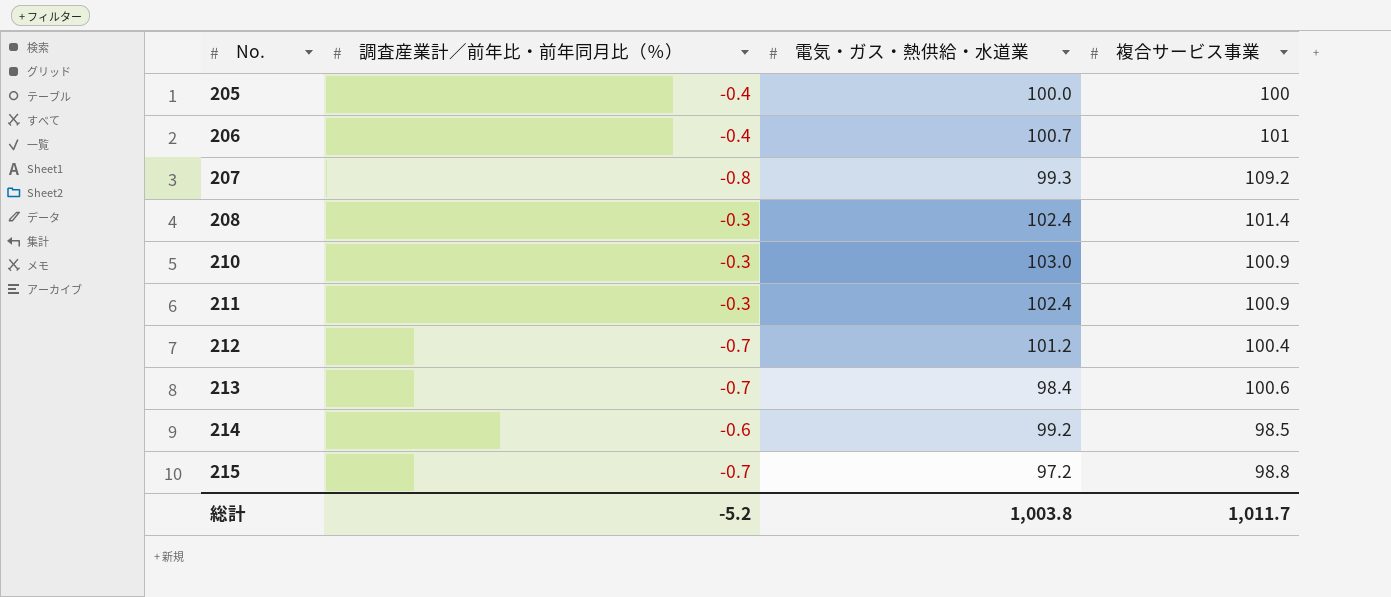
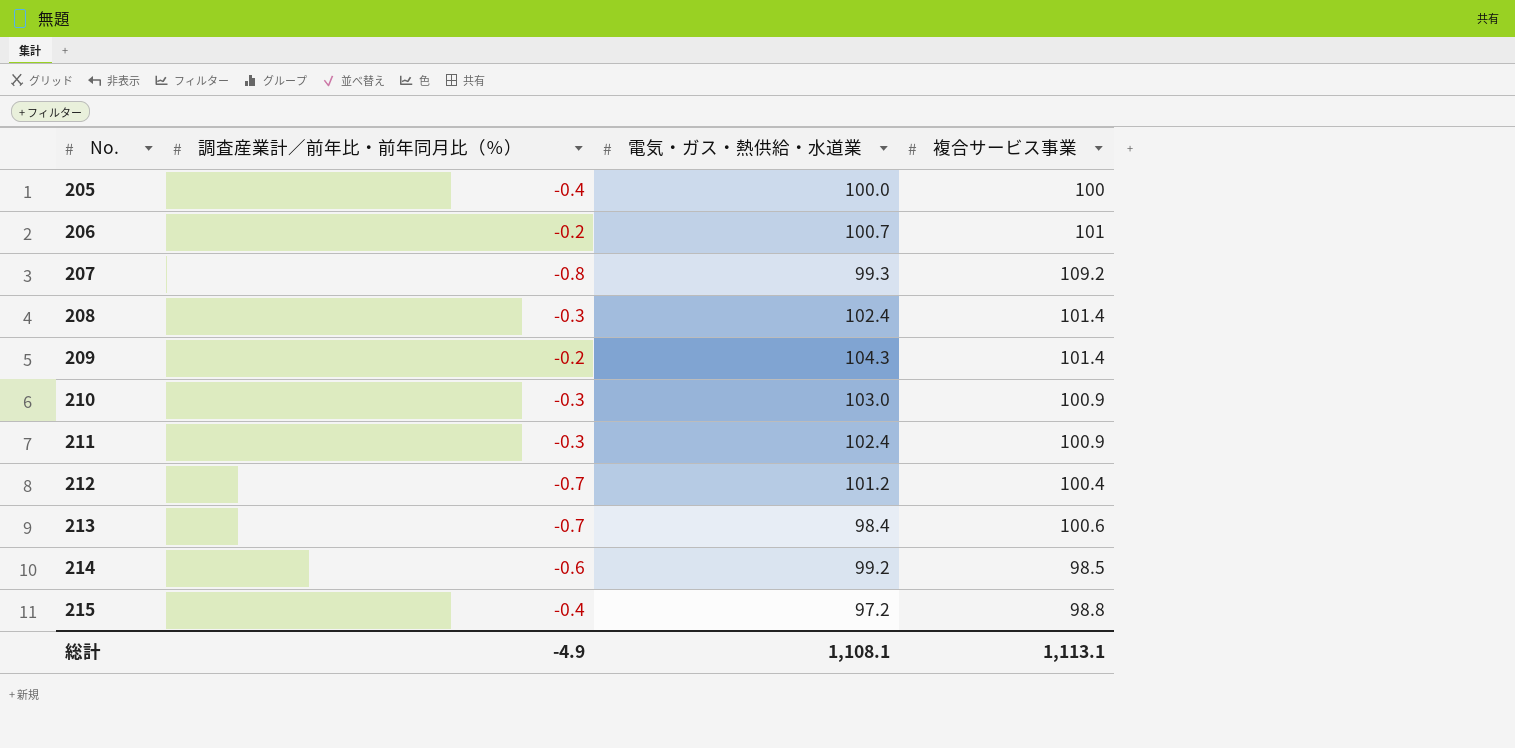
206 | 調査産業計／前年比・前年同月比（％）: -0.4 -> -0.2
row 209: none -> -0.2 | 104.3 | 101.4
215 | 調査産業計／前年比・前年同月比（％）: -0.7 -> -0.4
総計 | 調査産業計／前年比・前年同月比（％）: -5.2 -> -4.9
総計 | 電気・ガス・熱供給・水道業: 1,003.8 -> 1,108.1
総計 | 複合サービス事業: 1,011.7 -> 1,113.1

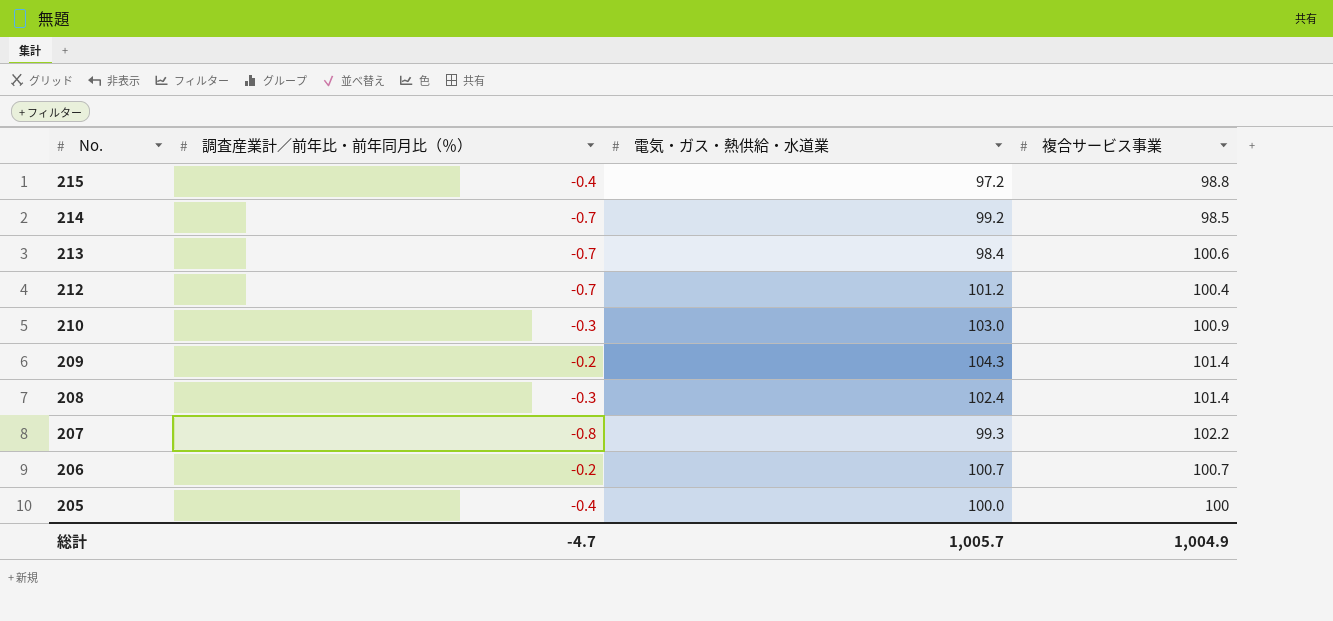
row order: No. ascending -> No. descending
row 211: -0.3 | 102.4 | 100.9 -> none
214 | 調査産業計／前年比・前年同月比（％）: -0.6 -> -0.7
207 | 複合サービス事業: 109.2 -> 102.2
206 | 複合サービス事業: 101 -> 100.7
総計 | 調査産業計／前年比・前年同月比（％）: -4.9 -> -4.7
総計 | 電気・ガス・熱供給・水道業: 1,108.1 -> 1,005.7
総計 | 複合サービス事業: 1,113.1 -> 1,004.9

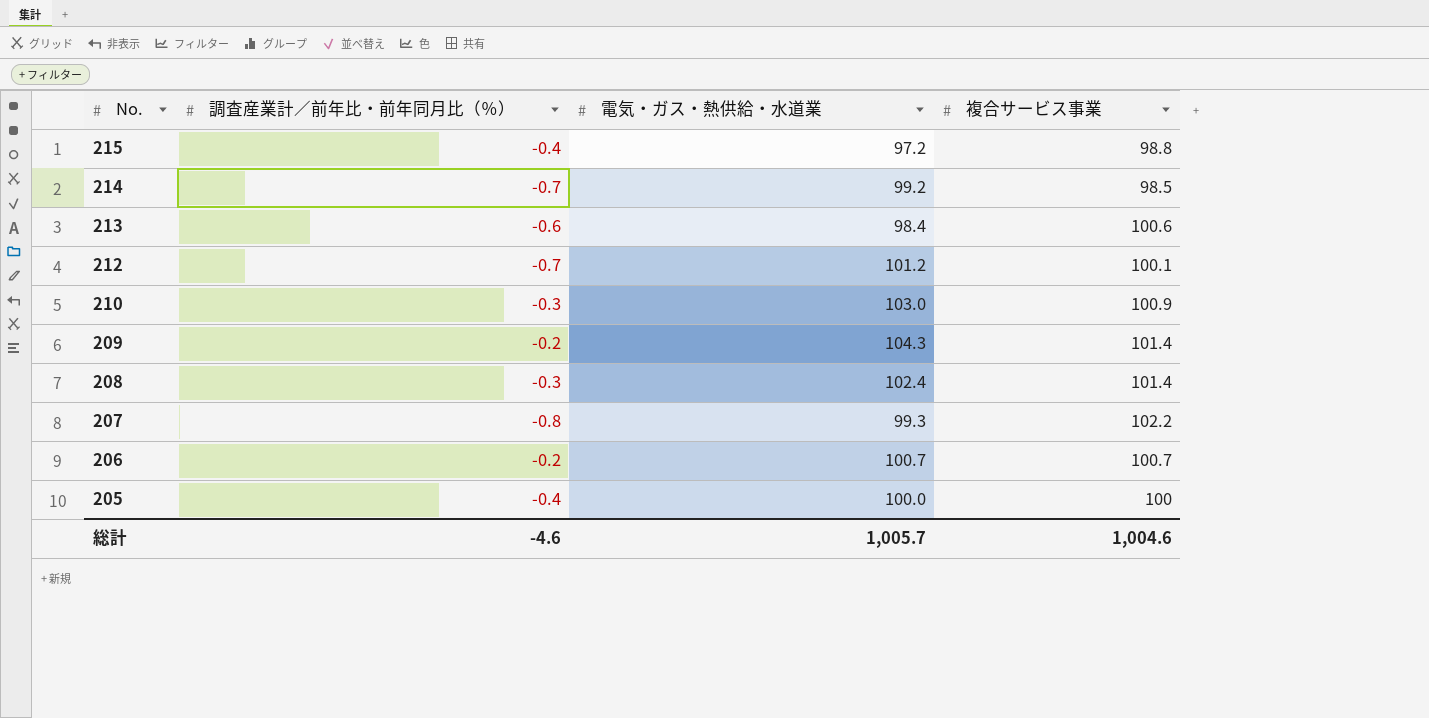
213 | 調査産業計／前年比・前年同月比（％）: -0.7 -> -0.6
212 | 複合サービス事業: 100.4 -> 100.1
総計 | 調査産業計／前年比・前年同月比（％）: -4.7 -> -4.6
総計 | 複合サービス事業: 1,004.9 -> 1,004.6

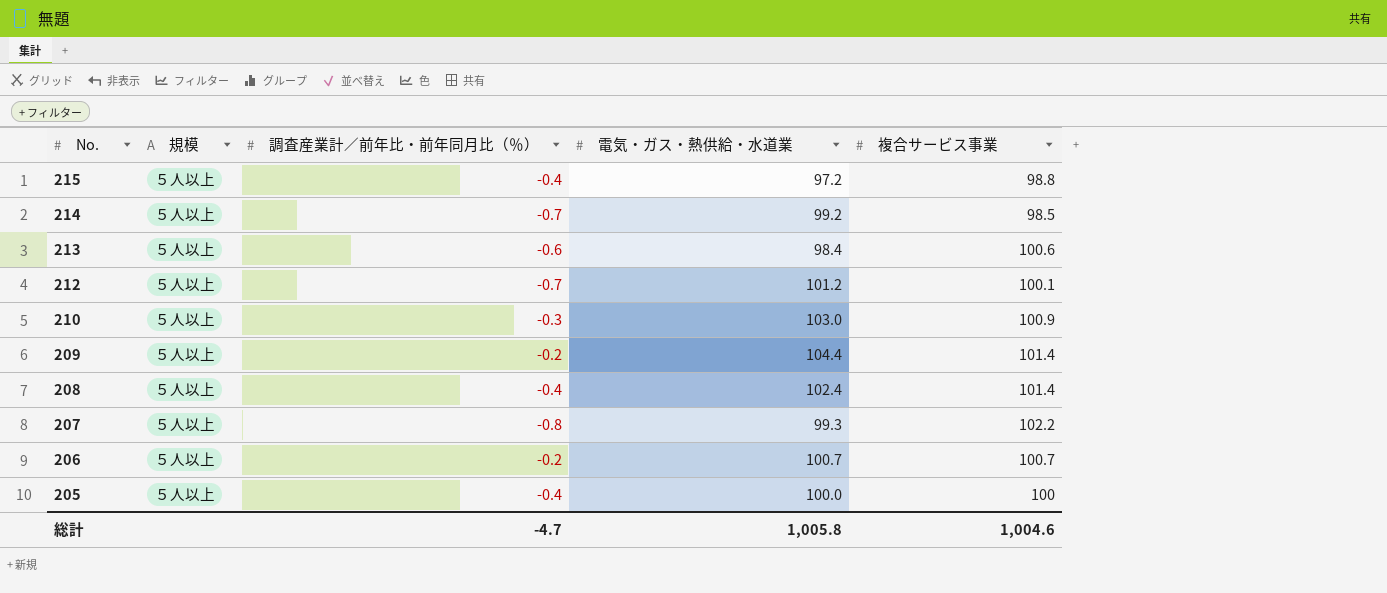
column 規模 | position: none -> 2
209 | 電気・ガス・熱供給・水道業: 104.3 -> 104.4
208 | 調査産業計／前年比・前年同月比（％）: -0.3 -> -0.4
総計 | 調査産業計／前年比・前年同月比（％）: -4.6 -> -4.7
総計 | 電気・ガス・熱供給・水道業: 1,005.7 -> 1,005.8

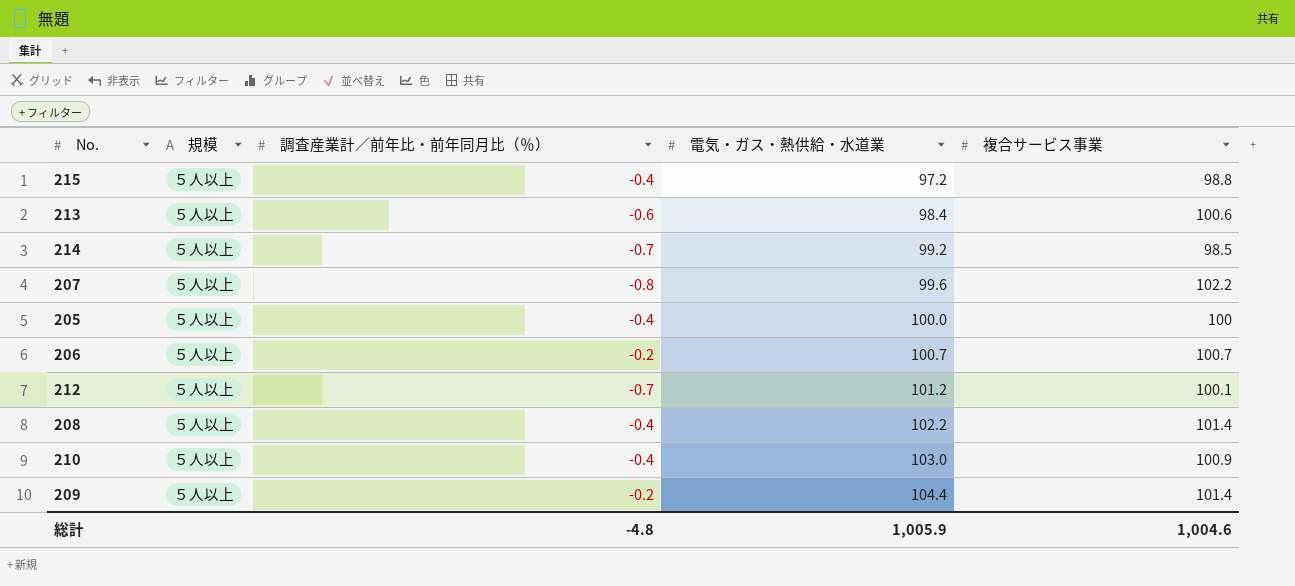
row order: No. descending -> 電気・ガス・熱供給・水道業 ascending
207 | 電気・ガス・熱供給・水道業: 99.3 -> 99.6
208 | 電気・ガス・熱供給・水道業: 102.4 -> 102.2
210 | 調査産業計／前年比・前年同月比（％）: -0.3 -> -0.4
総計 | 調査産業計／前年比・前年同月比（％）: -4.7 -> -4.8
総計 | 電気・ガス・熱供給・水道業: 1,005.8 -> 1,005.9

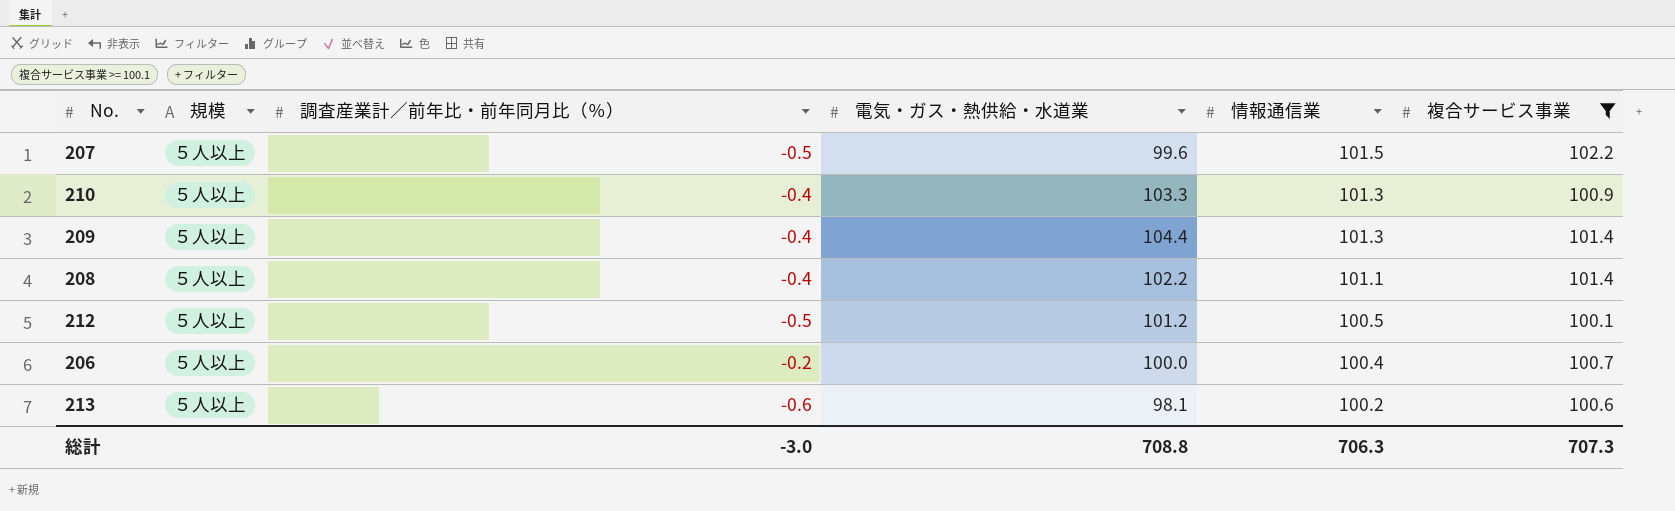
filter: none -> 複合サービス事業 >= 100.1
row order: 電気・ガス・熱供給・水道業 ascending -> 情報通信業 descending
column 情報通信業 | position: none -> 5
207 | 調査産業計／前年比・前年同月比（％）: -0.8 -> -0.5
210 | 電気・ガス・熱供給・水道業: 103.0 -> 103.3
209 | 調査産業計／前年比・前年同月比（％）: -0.2 -> -0.4
212 | 調査産業計／前年比・前年同月比（％）: -0.7 -> -0.5
206 | 電気・ガス・熱供給・水道業: 100.7 -> 100.0
213 | 電気・ガス・熱供給・水道業: 98.4 -> 98.1
総計 | 調査産業計／前年比・前年同月比（％）: -4.8 -> -3.0
総計 | 電気・ガス・熱供給・水道業: 1,005.9 -> 708.8
総計 | 複合サービス事業: 1,004.6 -> 707.3

